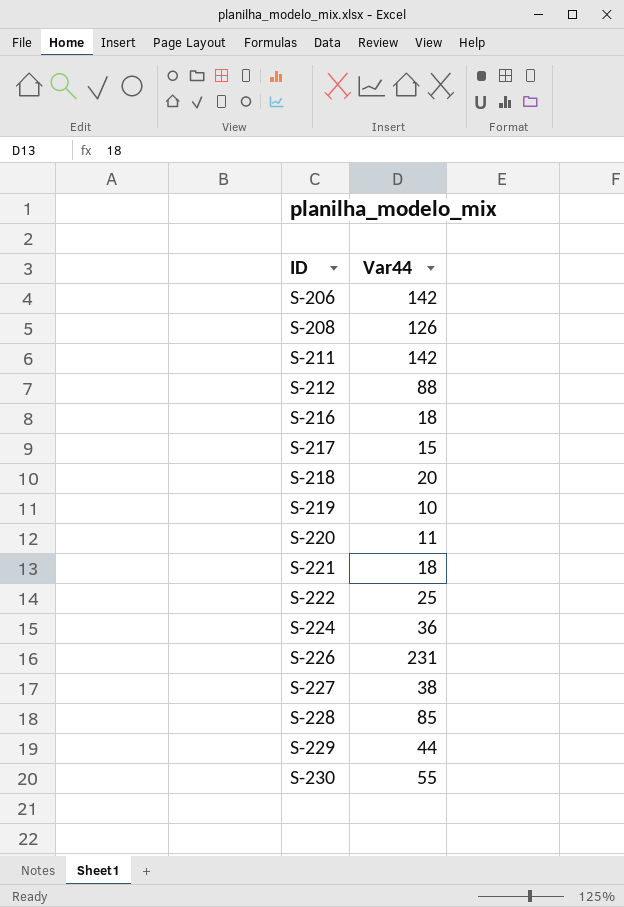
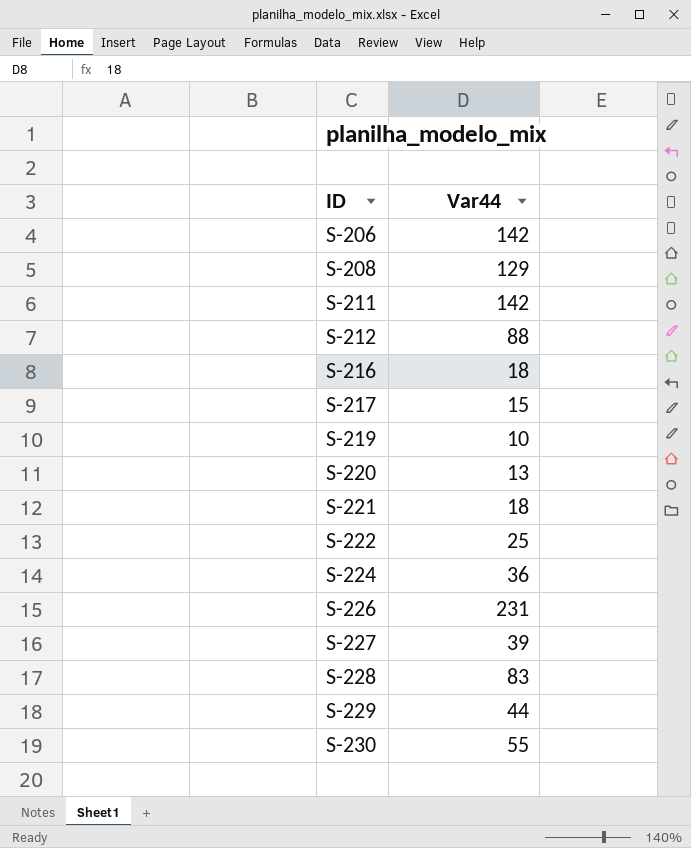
row S-218: 20 -> none
S-208 | Var44: 126 -> 129
S-220 | Var44: 11 -> 13
S-227 | Var44: 38 -> 39
S-228 | Var44: 85 -> 83

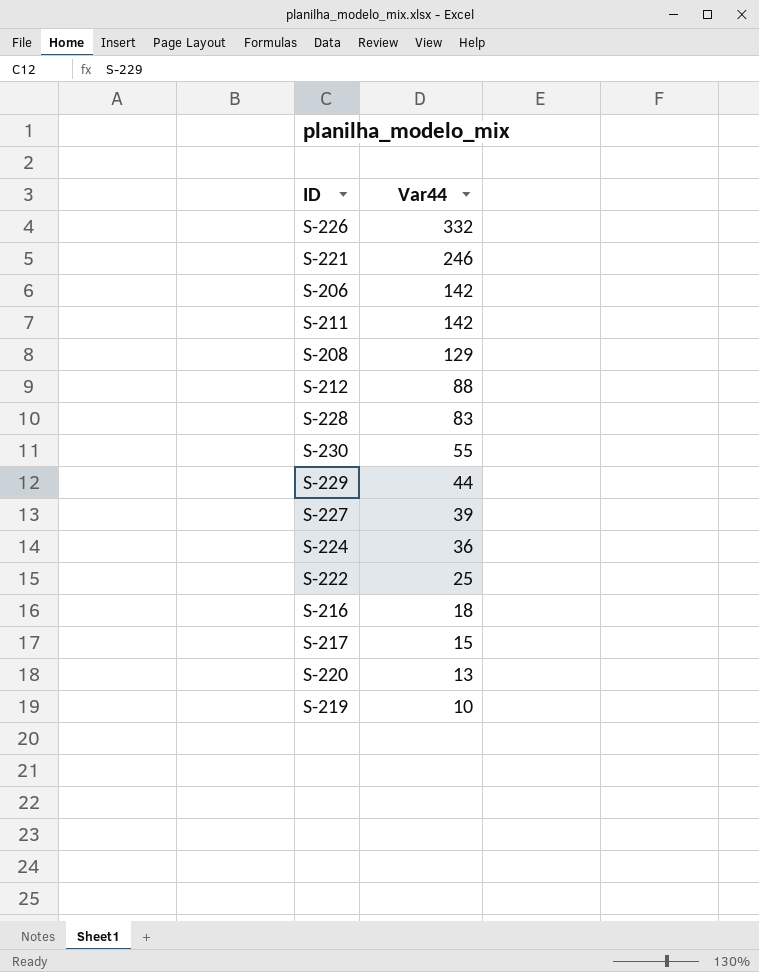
row order: ID ascending -> Var44 descending
S-226 | Var44: 231 -> 332
S-221 | Var44: 18 -> 246

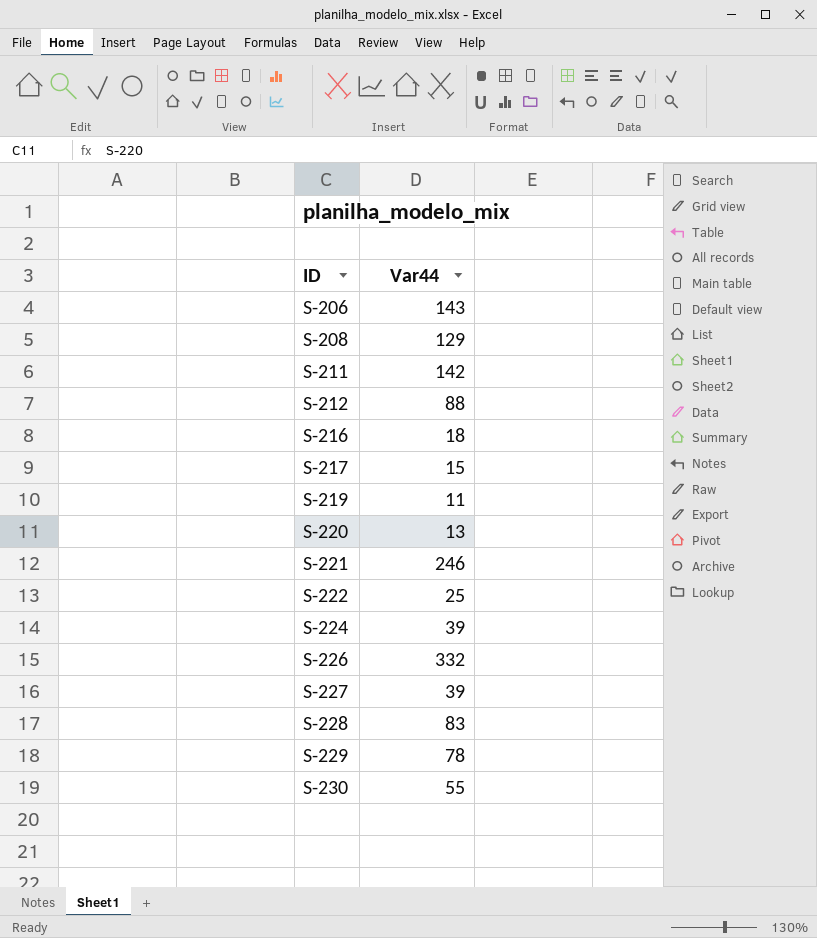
row order: Var44 descending -> ID ascending
S-206 | Var44: 142 -> 143
S-219 | Var44: 10 -> 11
S-224 | Var44: 36 -> 39
S-229 | Var44: 44 -> 78

